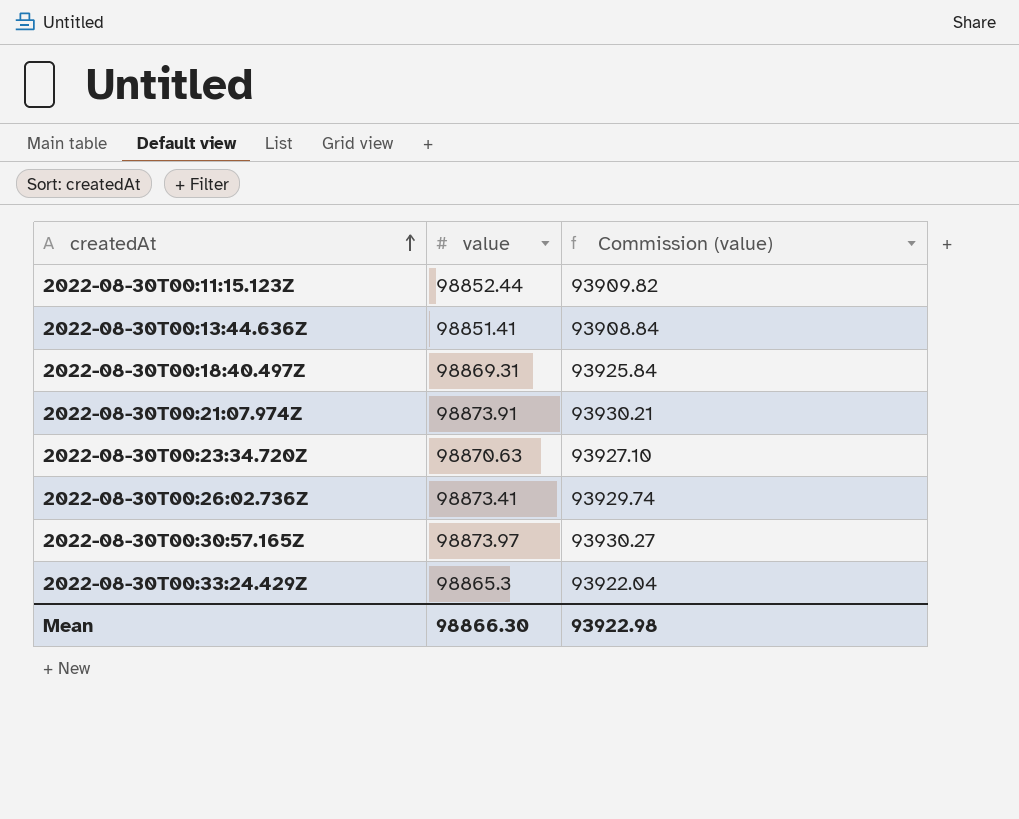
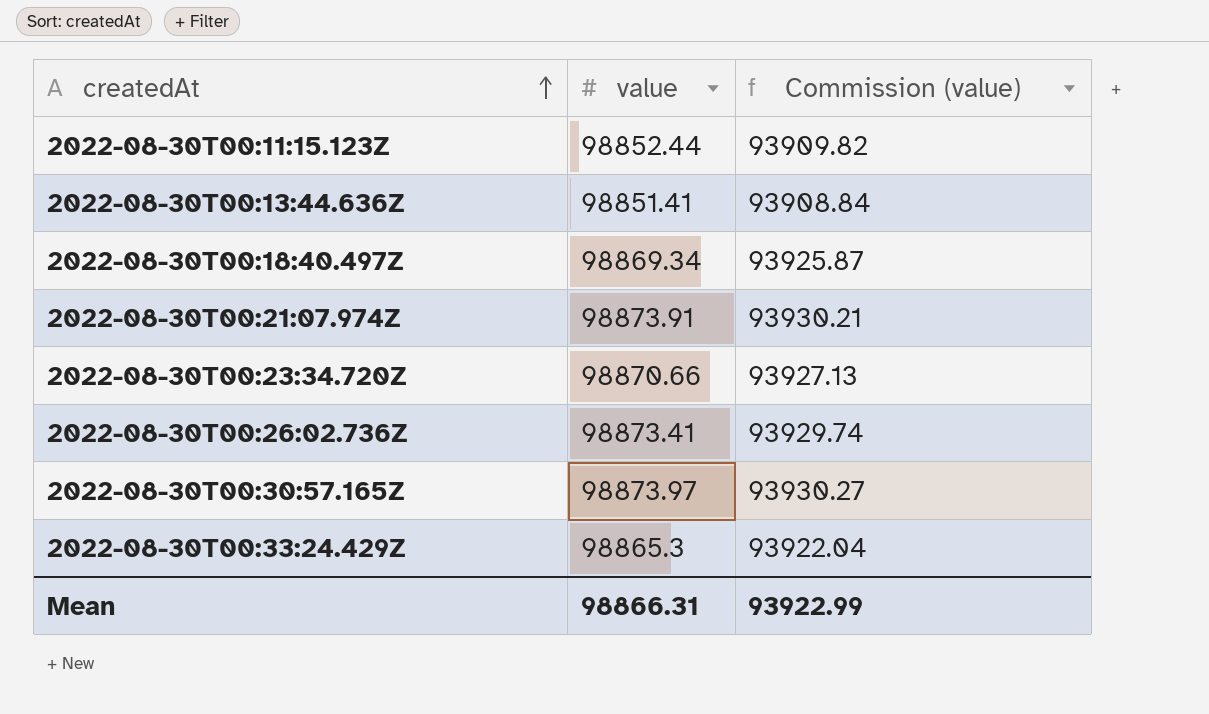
2022-08-30T00:18:40.497Z | value: 98869.31 -> 98869.34
2022-08-30T00:18:40.497Z | Commission (value): 93925.84 -> 93925.87
2022-08-30T00:23:34.720Z | value: 98870.63 -> 98870.66
2022-08-30T00:23:34.720Z | Commission (value): 93927.10 -> 93927.13
Mean | value: 98866.30 -> 98866.31
Mean | Commission (value): 93922.98 -> 93922.99

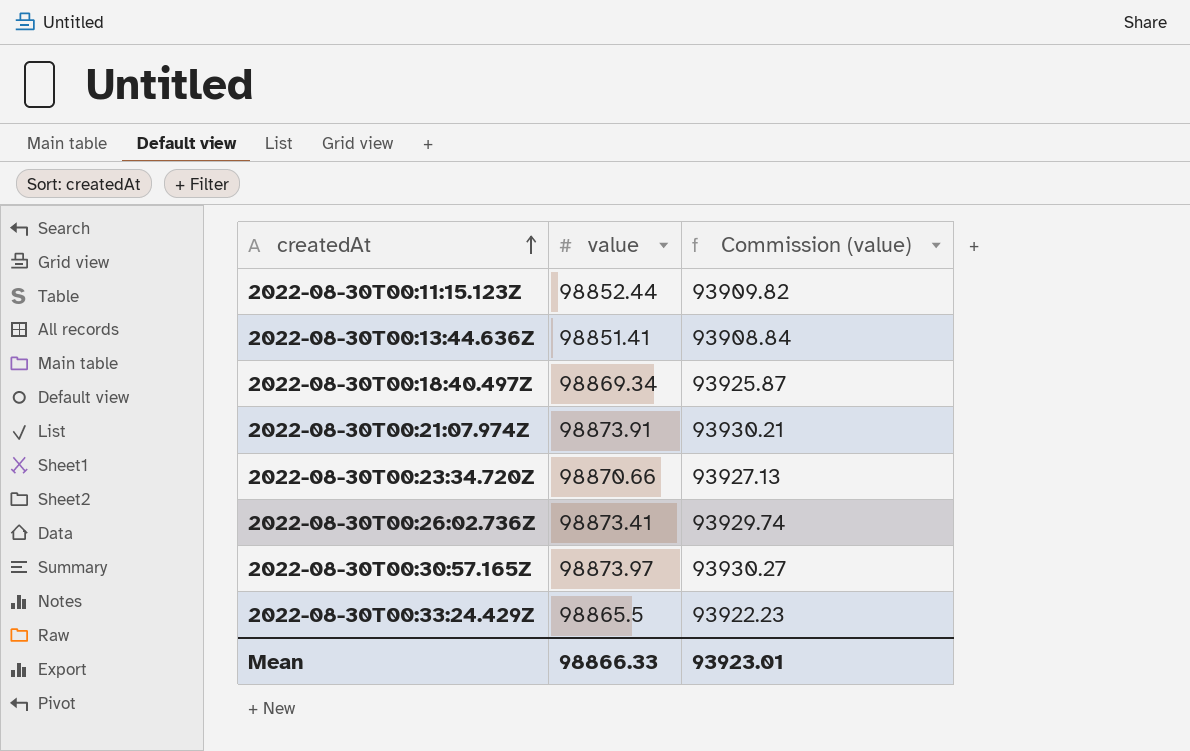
2022-08-30T00:33:24.429Z | value: 98865.3 -> 98865.5
2022-08-30T00:33:24.429Z | Commission (value): 93922.04 -> 93922.23
Mean | value: 98866.31 -> 98866.33
Mean | Commission (value): 93922.99 -> 93923.01

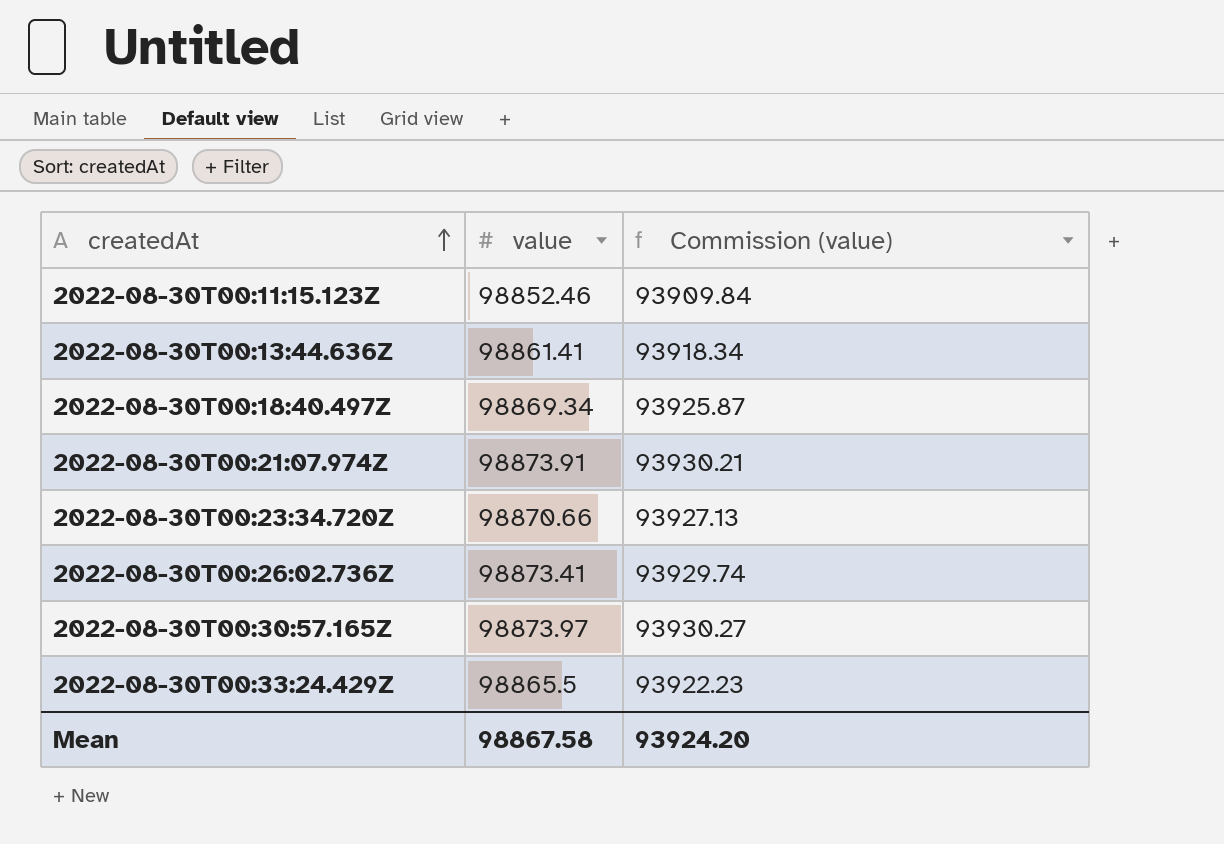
2022-08-30T00:11:15.123Z | value: 98852.44 -> 98852.46
2022-08-30T00:11:15.123Z | Commission (value): 93909.82 -> 93909.84
2022-08-30T00:13:44.636Z | value: 98851.41 -> 98861.41
2022-08-30T00:13:44.636Z | Commission (value): 93908.84 -> 93918.34
Mean | value: 98866.33 -> 98867.58
Mean | Commission (value): 93923.01 -> 93924.20

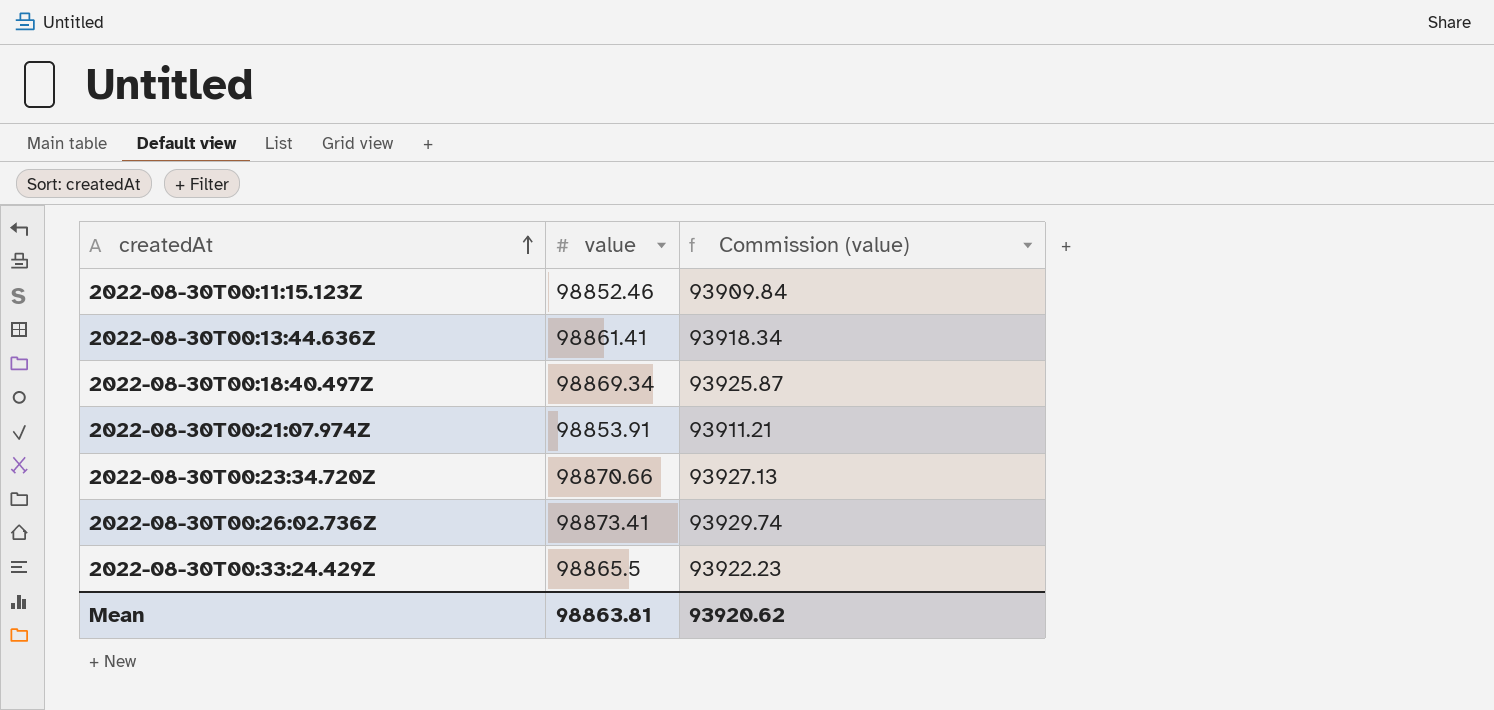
row 2022-08-30T00:30:57.165Z: 98873.97 | 93930.27 -> none
2022-08-30T00:21:07.974Z | value: 98873.91 -> 98853.91
2022-08-30T00:21:07.974Z | Commission (value): 93930.21 -> 93911.21
Mean | value: 98867.58 -> 98863.81
Mean | Commission (value): 93924.20 -> 93920.62

